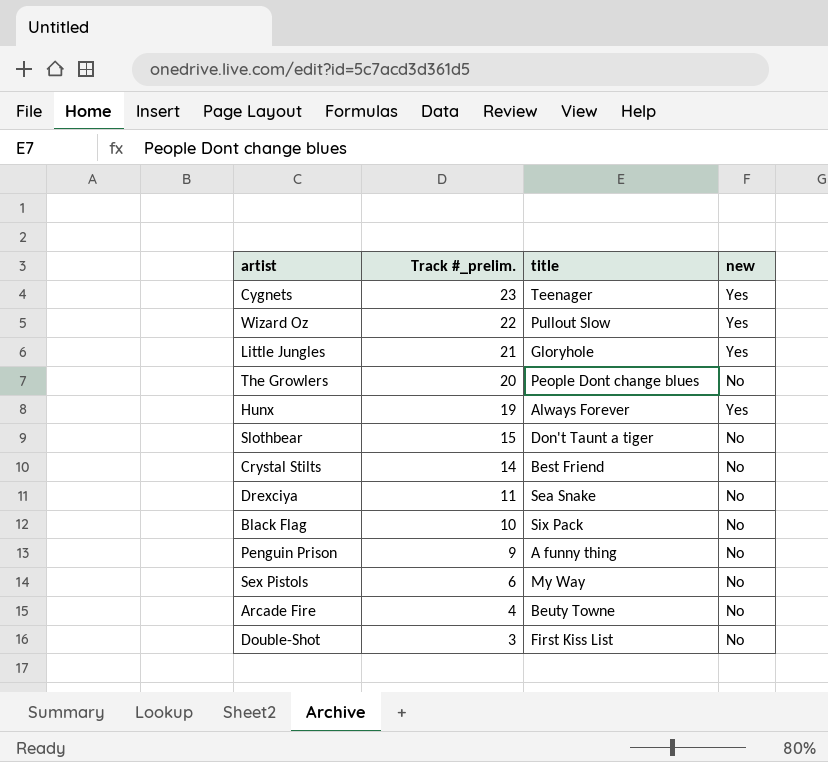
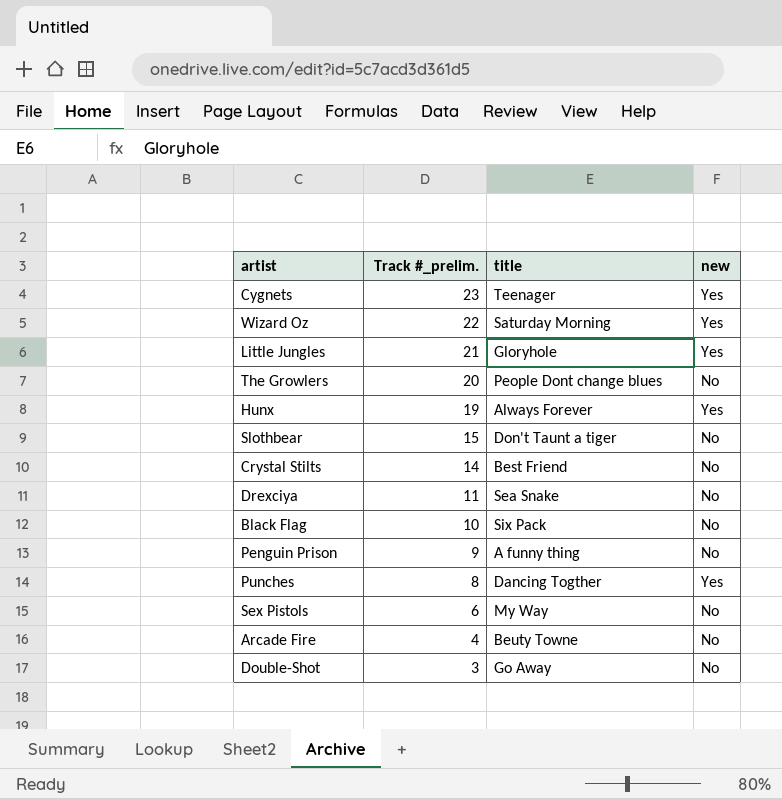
Wizard Oz | title: Pullout Slow -> Saturday Morning
row Punches: none -> 8 | Dancing Togther | Yes
Double-Shot | title: First Kiss List -> Go Away

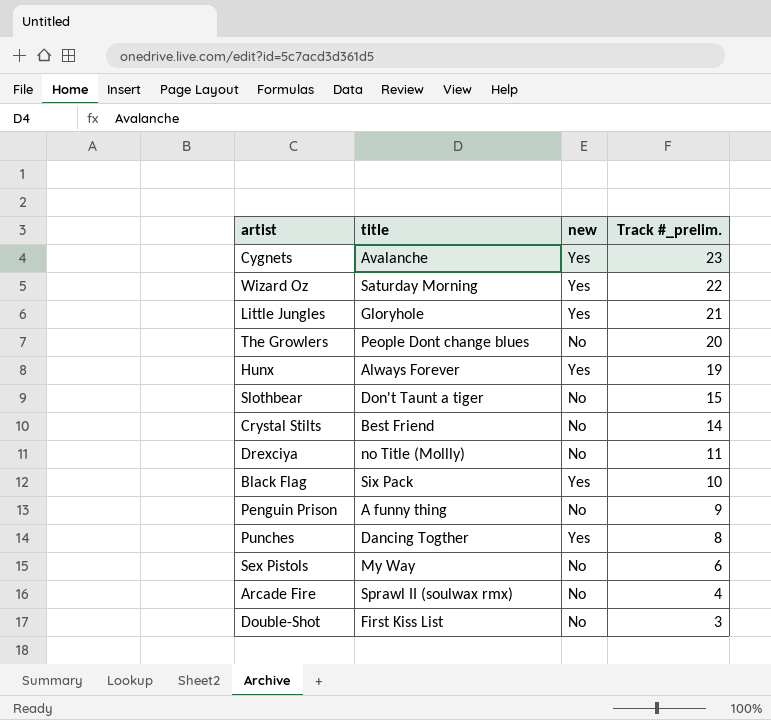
column Track #_prelim. | position: 2 -> 4
Cygnets | title: Teenager -> Avalanche
Drexciya | title: Sea Snake -> no Title (Mollly)
Black Flag | new: No -> Yes
Arcade Fire | title: Beuty Towne -> Sprawl II (soulwax rmx)
Double-Shot | title: Go Away -> First Kiss List

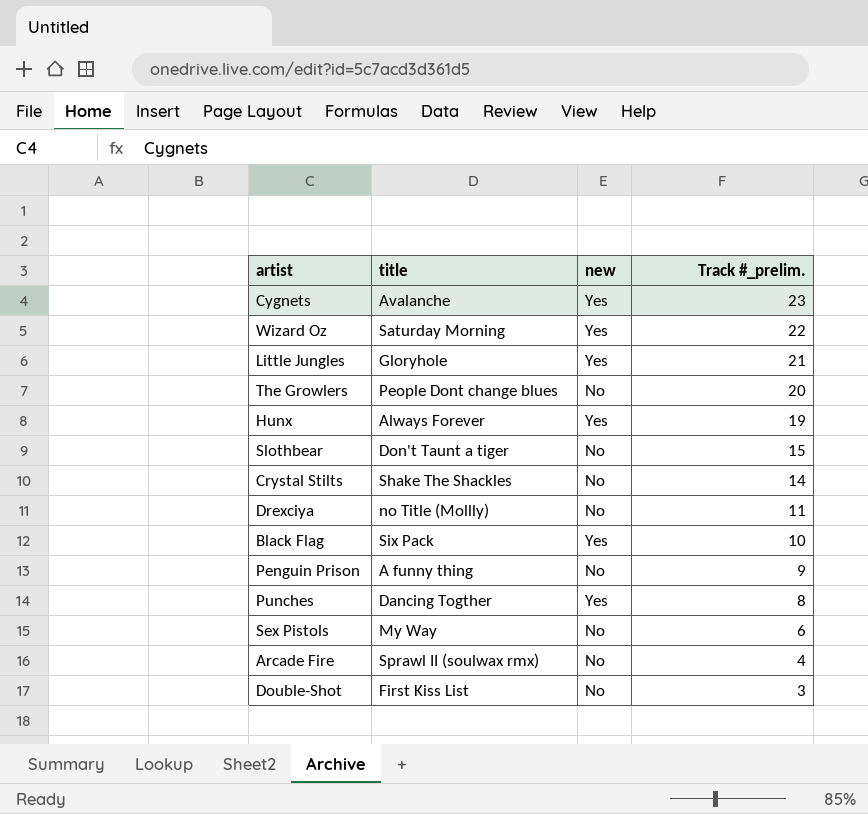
Crystal Stilts | title: Best Friend -> Shake The Shackles

